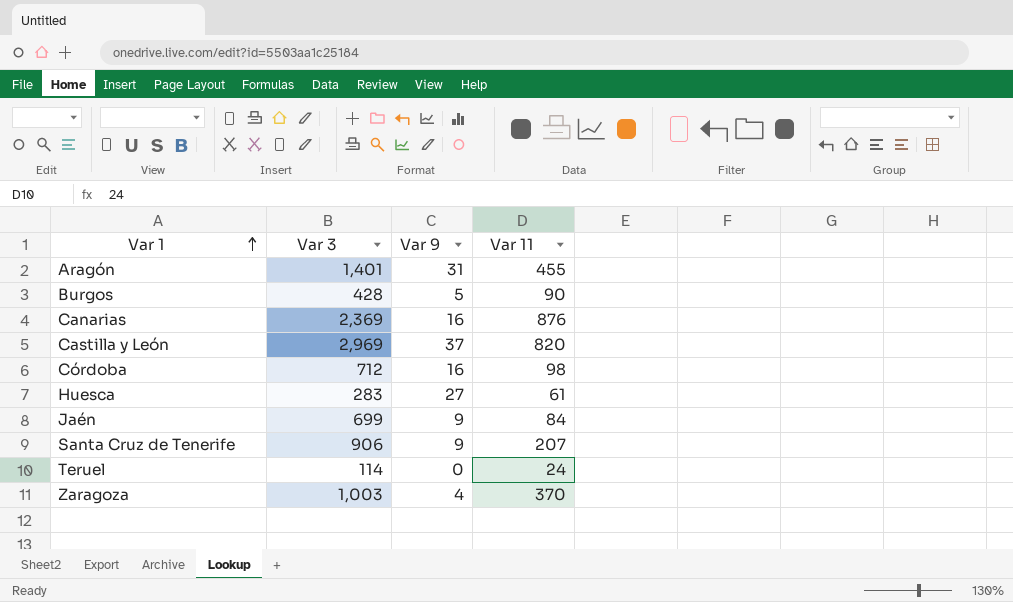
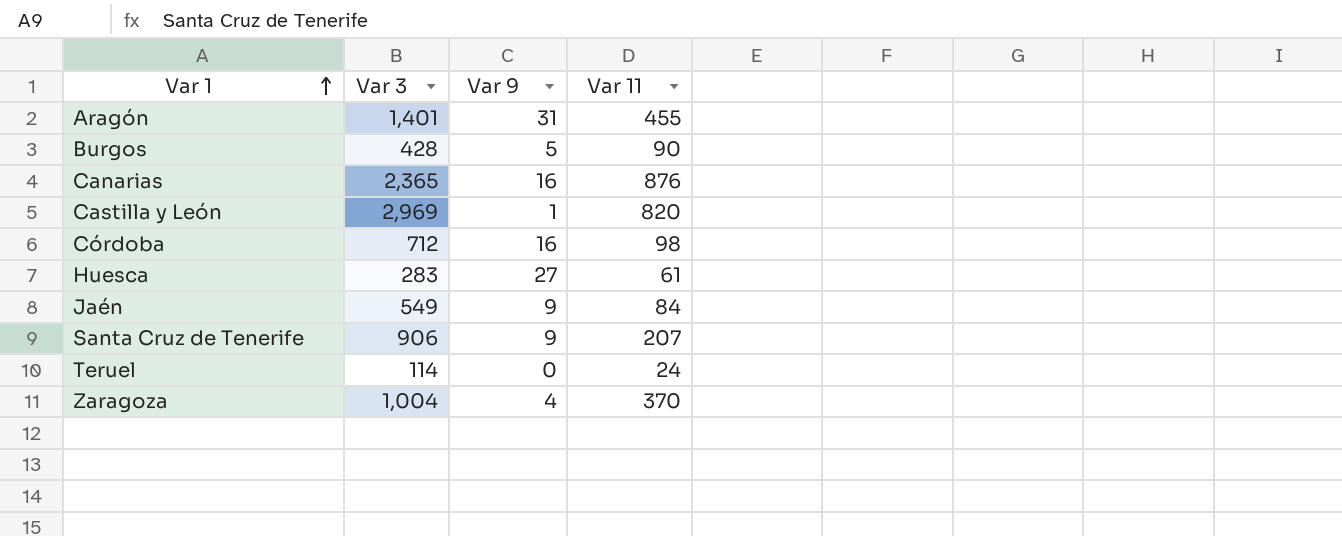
Canarias | Var 3: 2,369 -> 2,365
Castilla y León | Var 9: 37 -> 1
Jaén | Var 3: 699 -> 549
Zaragoza | Var 3: 1,003 -> 1,004

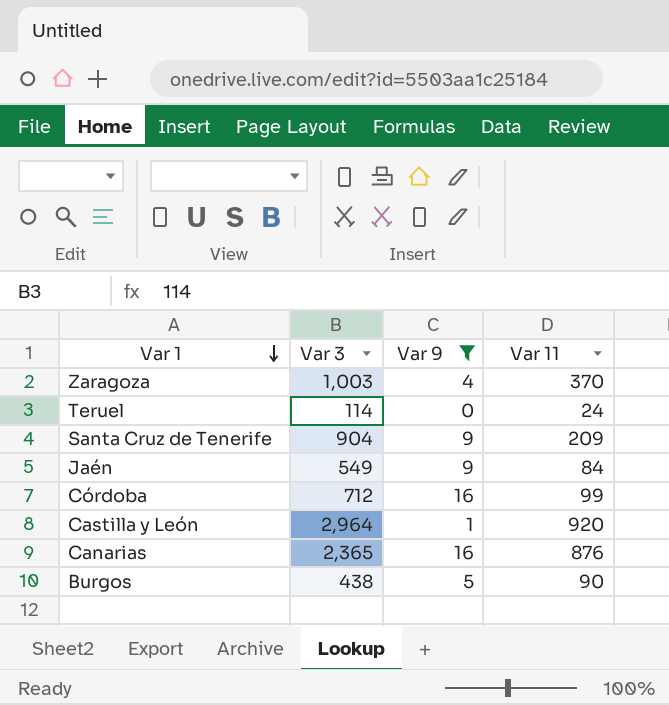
filter: none -> Var 9 <= 16
row order: Var 1 ascending -> Var 1 descending
Zaragoza | Var 3: 1,004 -> 1,003
Santa Cruz de Tenerife | Var 3: 906 -> 904
Santa Cruz de Tenerife | Var 11: 207 -> 209
Córdoba | Var 11: 98 -> 99
Castilla y León | Var 3: 2,969 -> 2,964
Castilla y León | Var 11: 820 -> 920
Burgos | Var 3: 428 -> 438

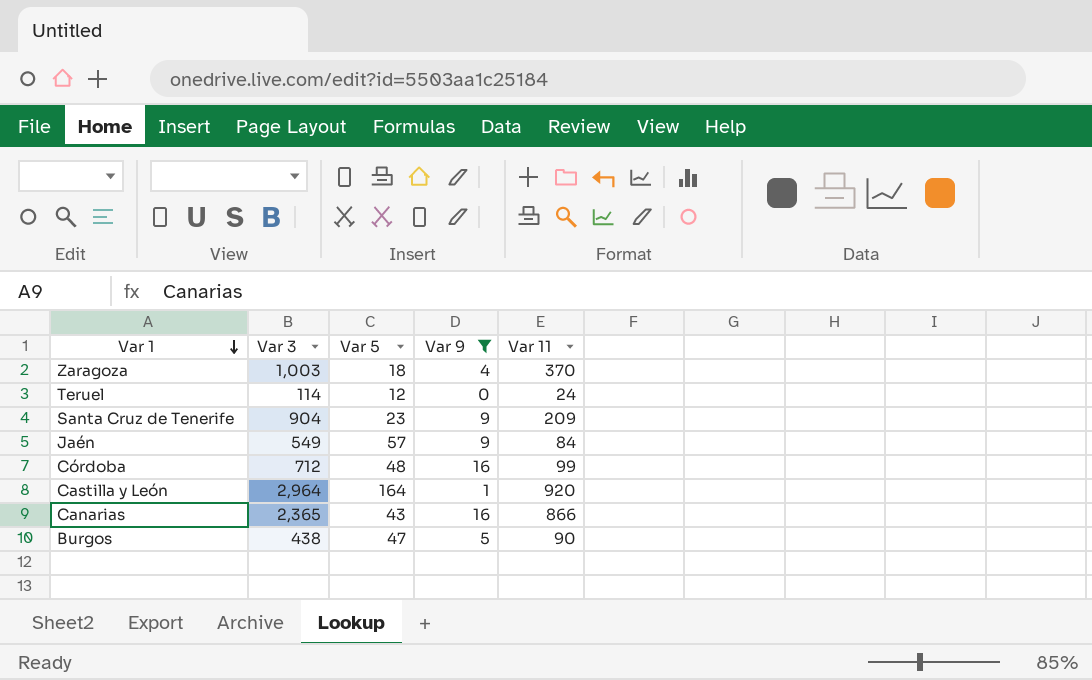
column Var 5 | position: none -> 3
Canarias | Var 11: 876 -> 866

